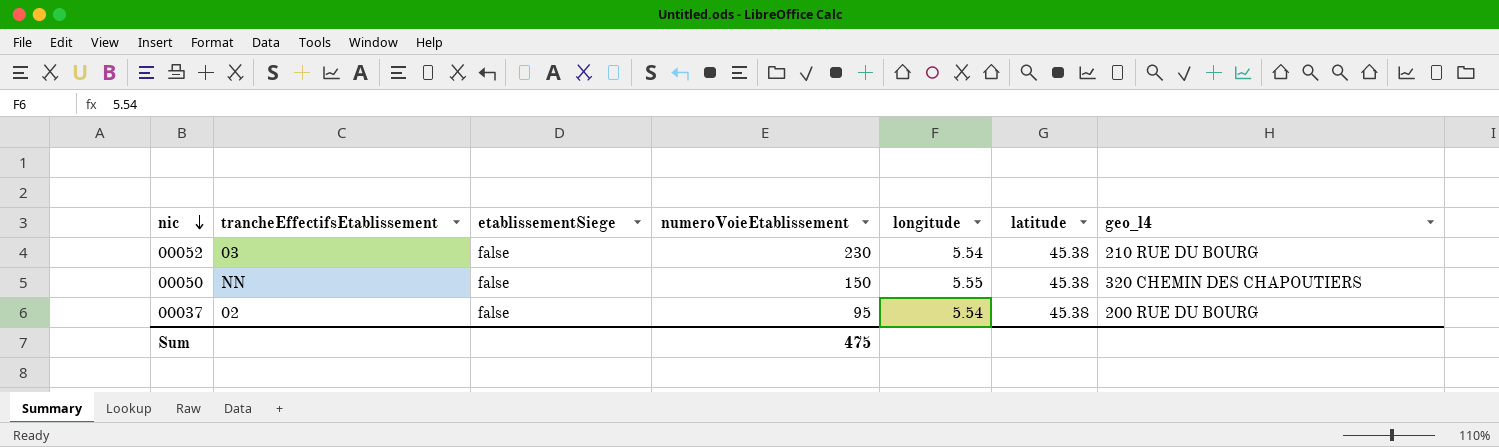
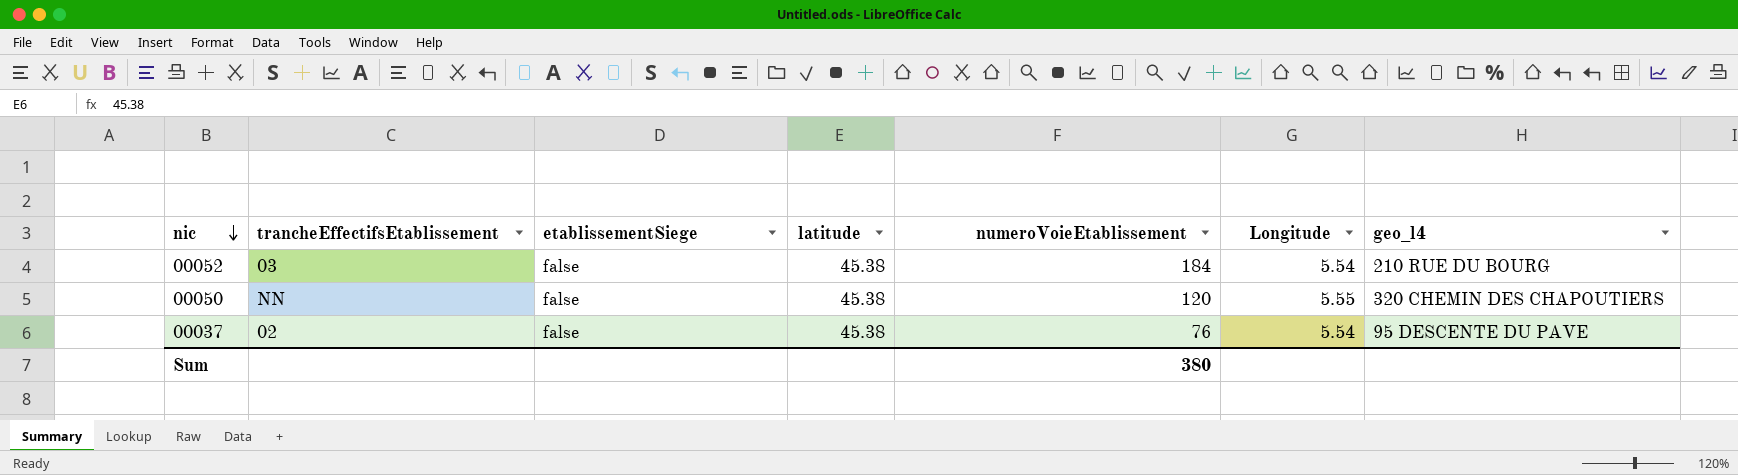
column latitude | position: 6 -> 4
column name: longitude -> Longitude
00052 | numeroVoieEtablissement: 230 -> 184
00050 | numeroVoieEtablissement: 150 -> 120
00037 | numeroVoieEtablissement: 95 -> 76
00037 | geo_l4: 200 RUE DU BOURG -> 95 DESCENTE DU PAVE
Sum | numeroVoieEtablissement: 475 -> 380

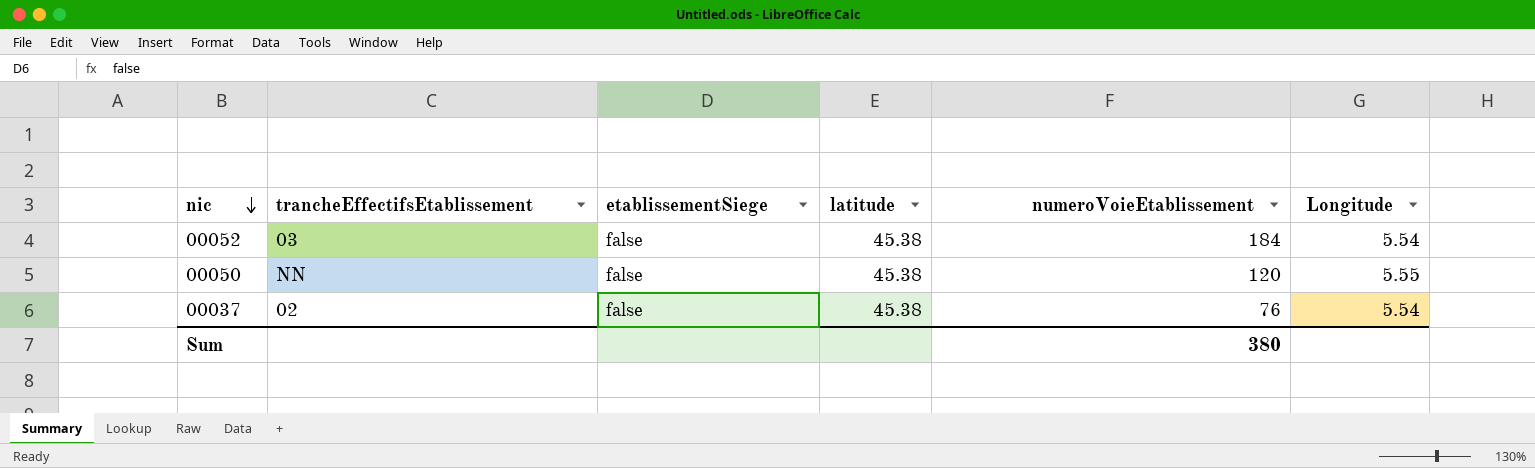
column geo_l4 | position: 7 -> none

